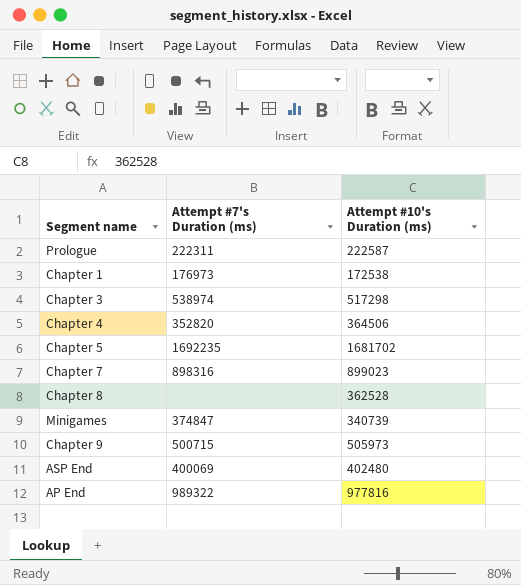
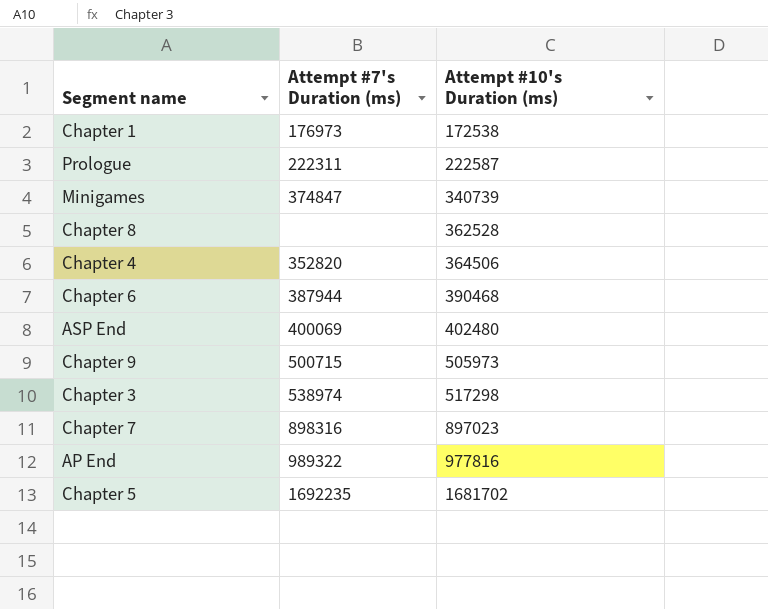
row order: none -> Attempt #10's Duration (ms) ascending
row Chapter 6: none -> 387944 | 390468
Chapter 7 | Attempt #10's Duration (ms): 899023 -> 897023

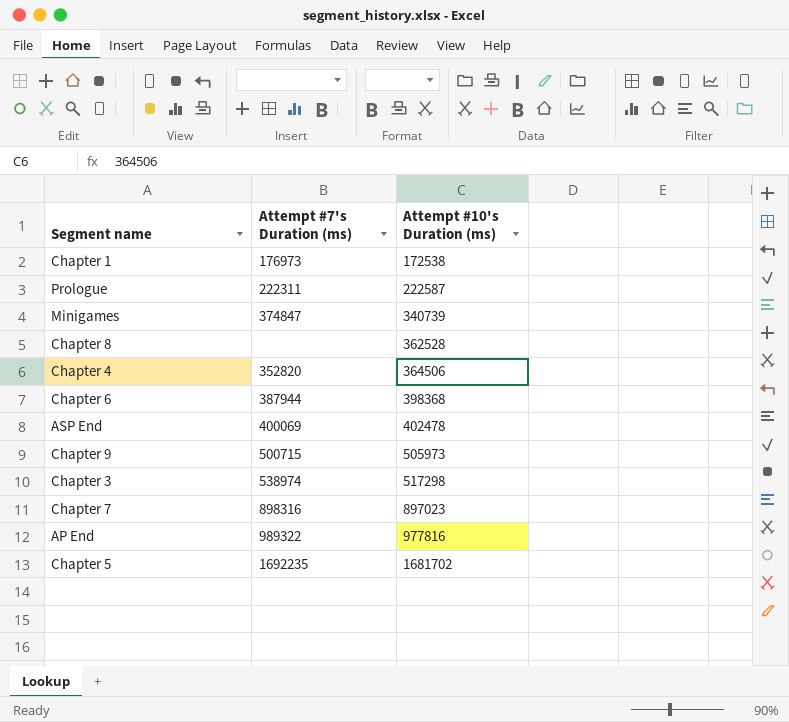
Chapter 6 | Attempt #10's Duration (ms): 390468 -> 398368
ASP End | Attempt #10's Duration (ms): 402480 -> 402478

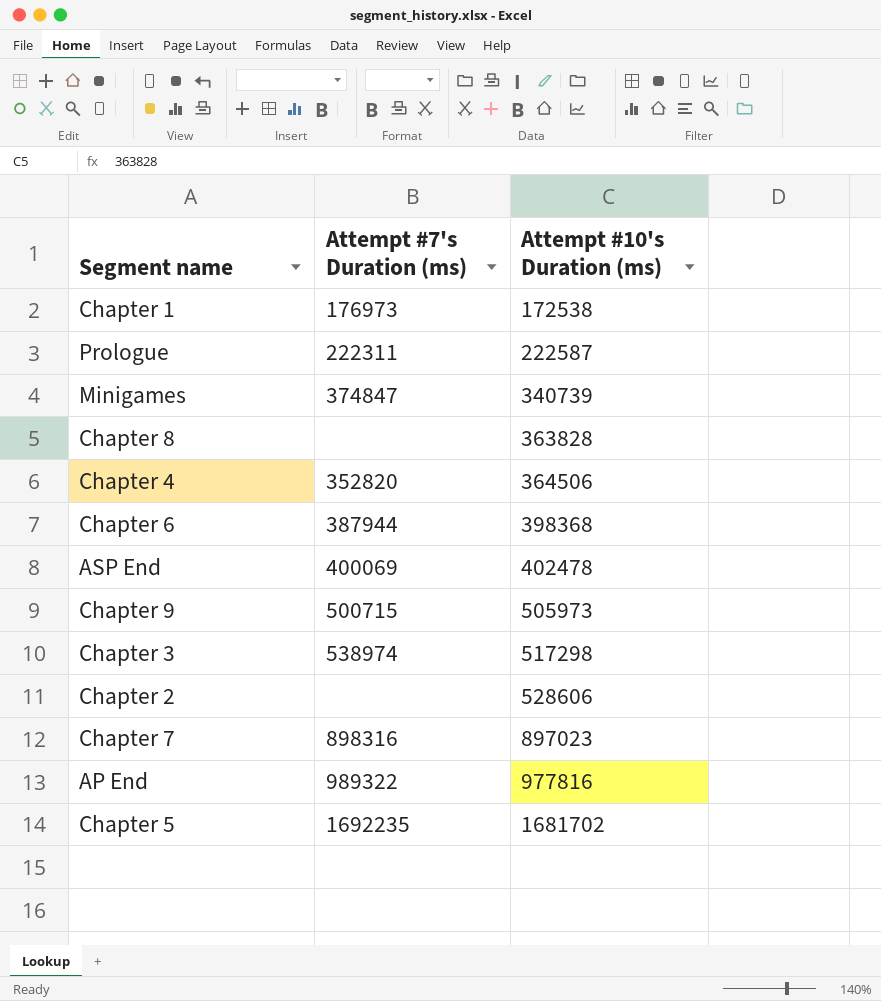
Chapter 8 | Attempt #10's Duration (ms): 362528 -> 363828
row Chapter 2: none -> none | 528606

